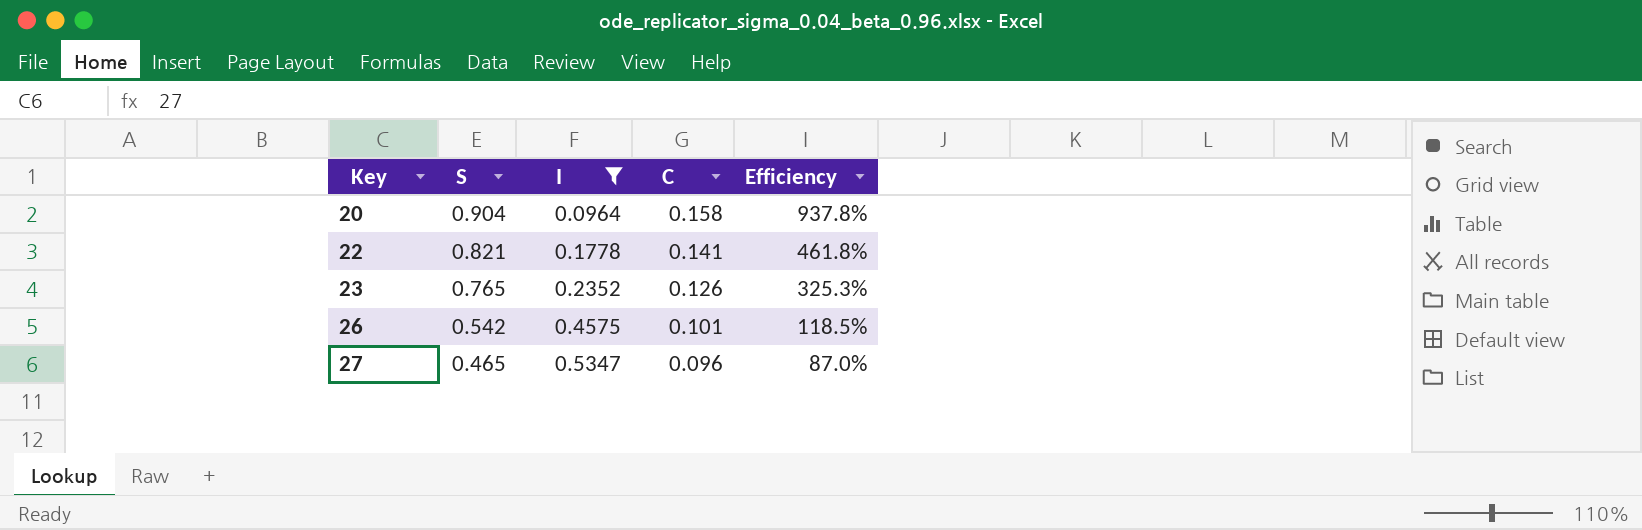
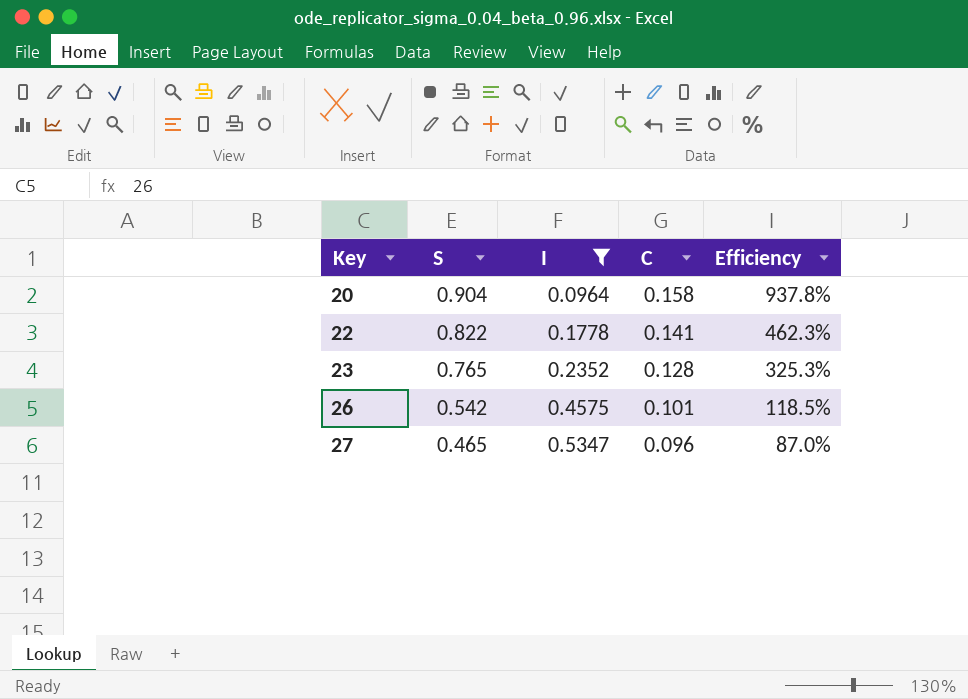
22 | S: 0.821 -> 0.822
22 | Efficiency: 461.8% -> 462.3%
23 | C: 0.126 -> 0.128

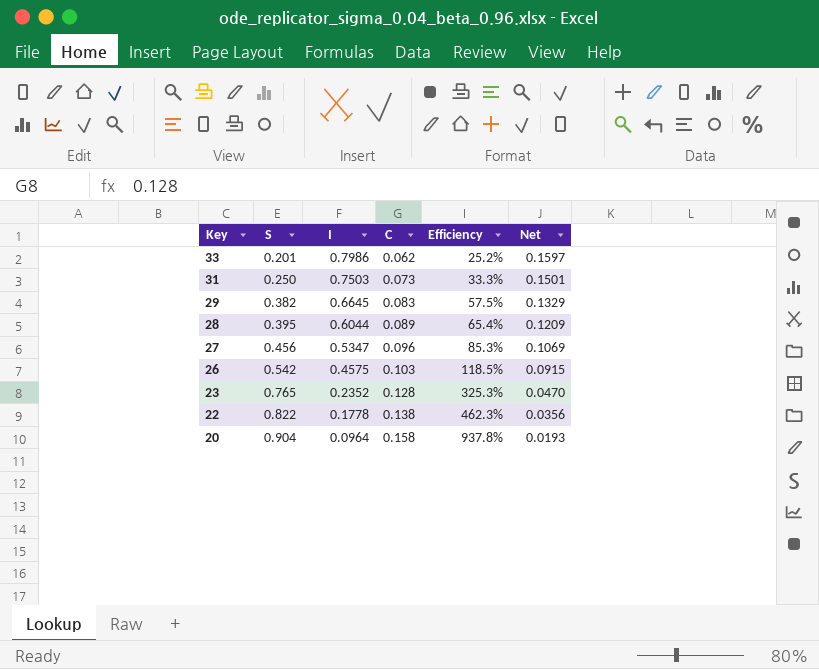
filter: I <= 0.5347 -> none
row order: Key ascending -> Key descending
column Net | formula: none -> [I] * 0.2
27 | S: 0.465 -> 0.456
27 | Efficiency: 87.0% -> 85.3%
26 | C: 0.101 -> 0.103
22 | C: 0.141 -> 0.138

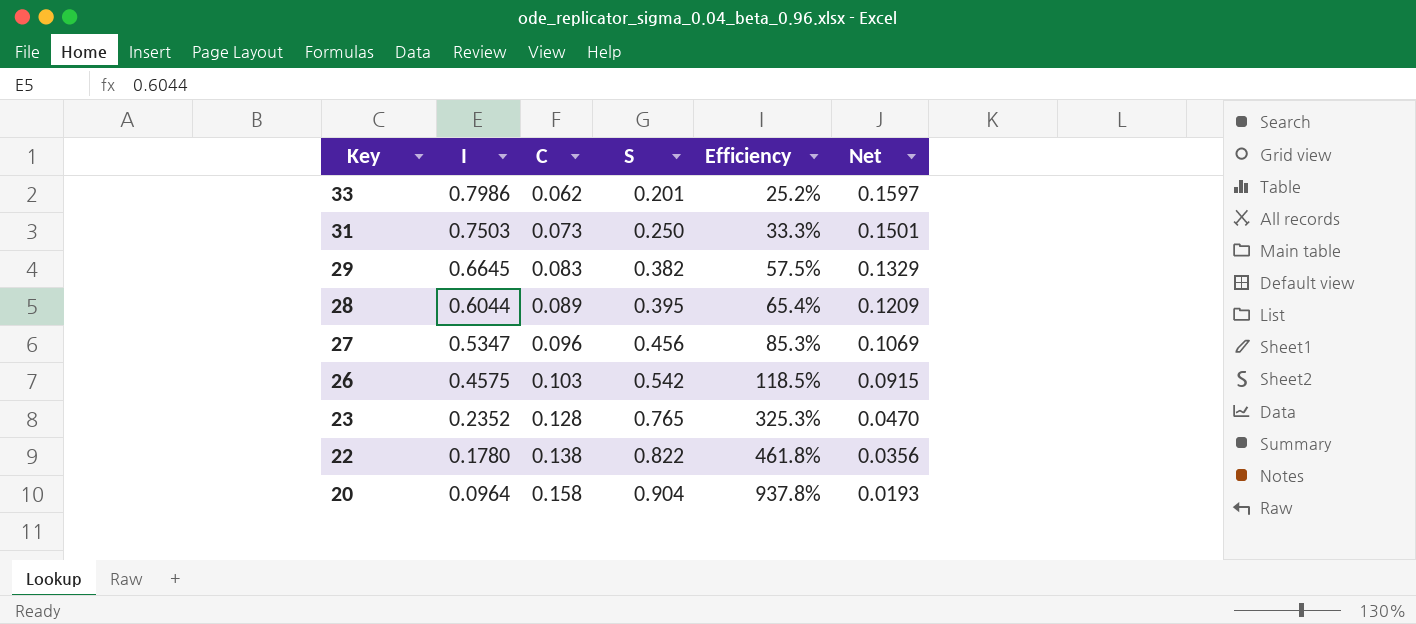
column S | position: 2 -> 4
22 | I: 0.1778 -> 0.1780
22 | Efficiency: 462.3% -> 461.8%

